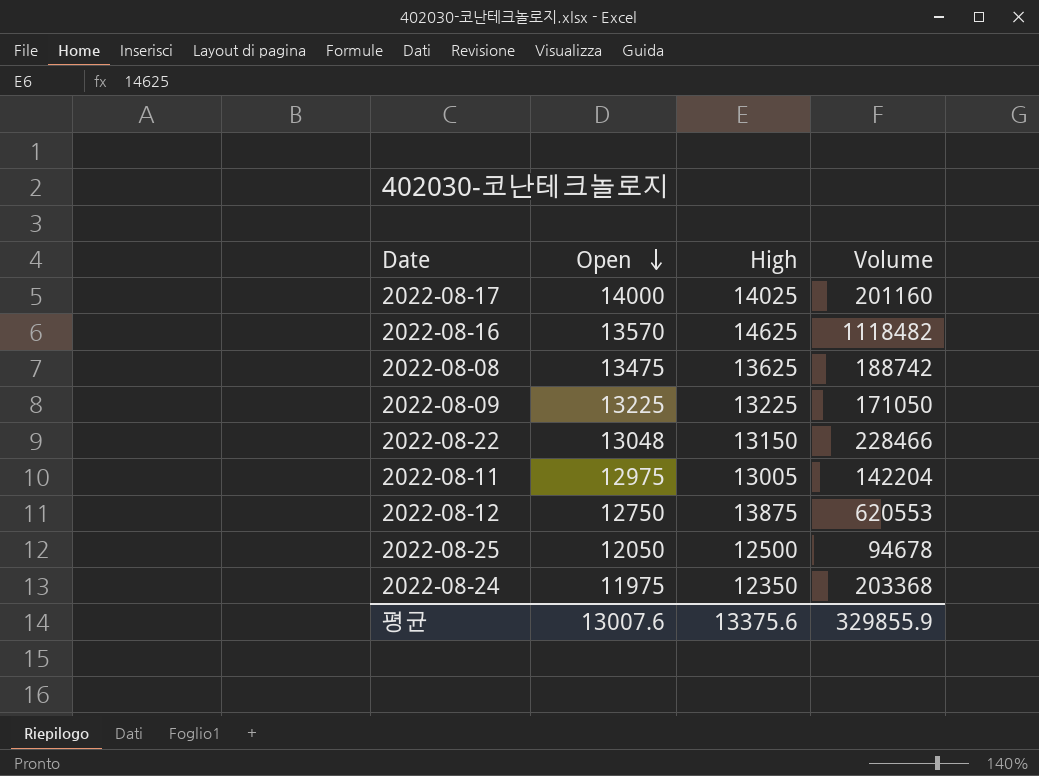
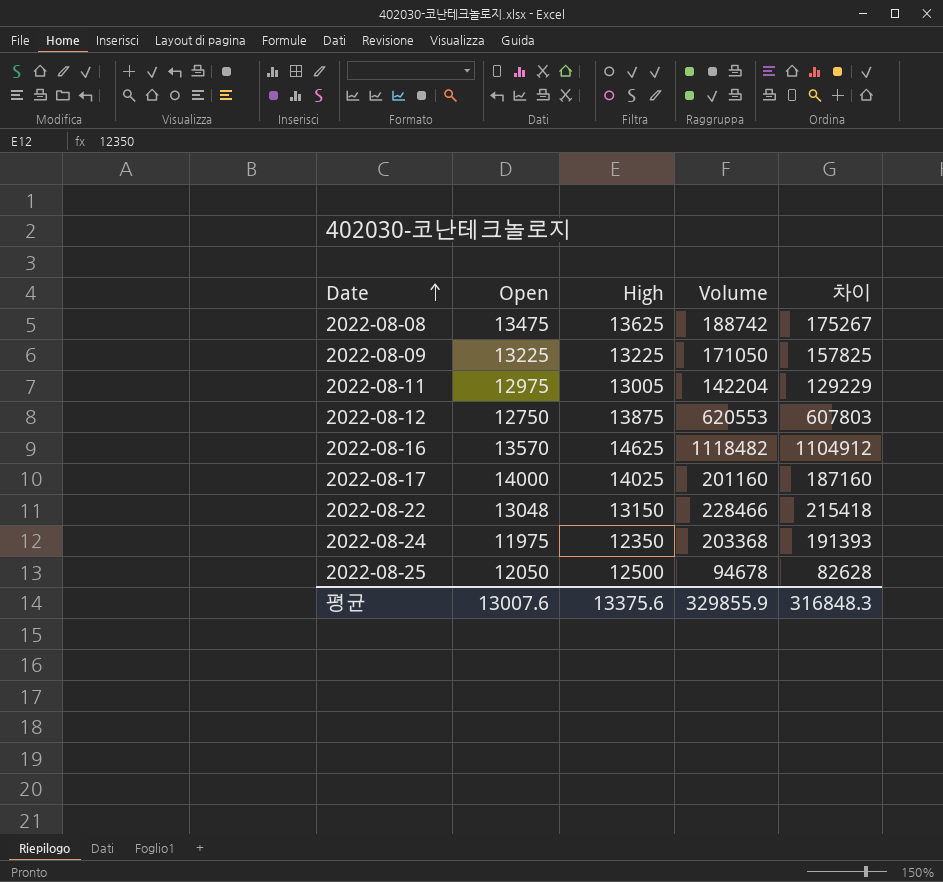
row order: Open descending -> Date ascending
column 차이 | formula: none -> [Volume] - [Open]

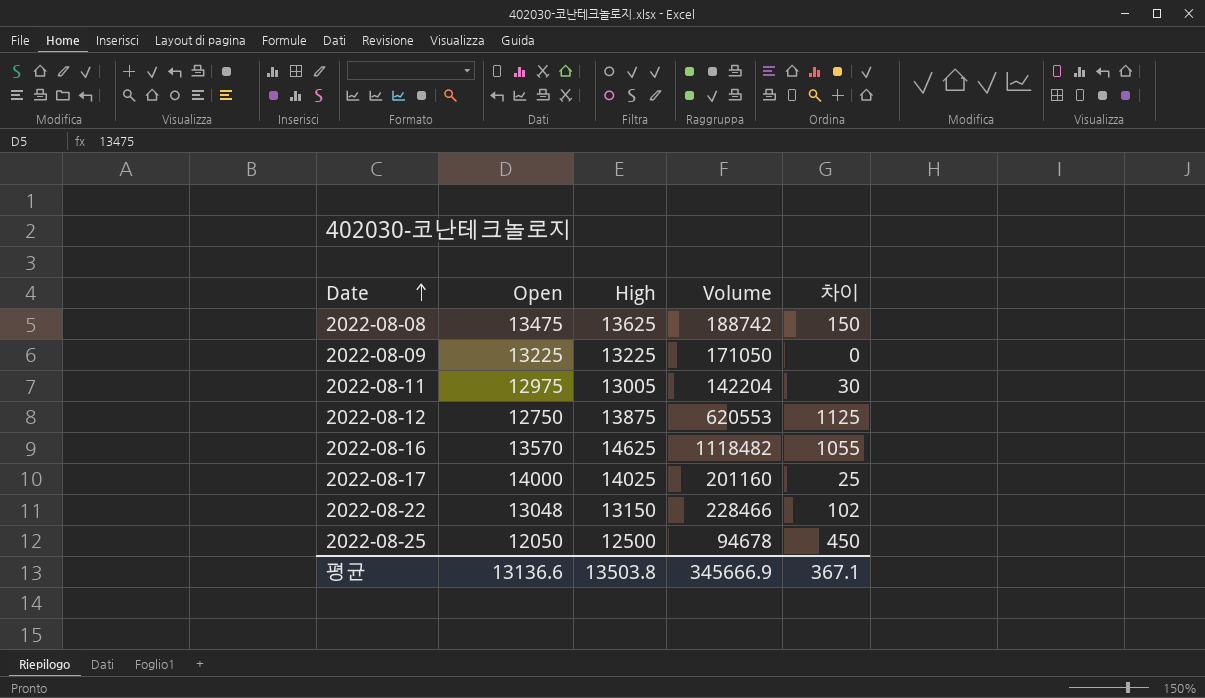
column 차이 | formula: [Volume] - [Open] -> [High] - [Open]
row 2022-08-24: 11975 | 12350 | 203368 | 191393 -> none
평균 | Open: 13007.6 -> 13136.6
평균 | High: 13375.6 -> 13503.8
평균 | Volume: 329855.9 -> 345666.9
평균 | 차이: 316848.3 -> 367.1

